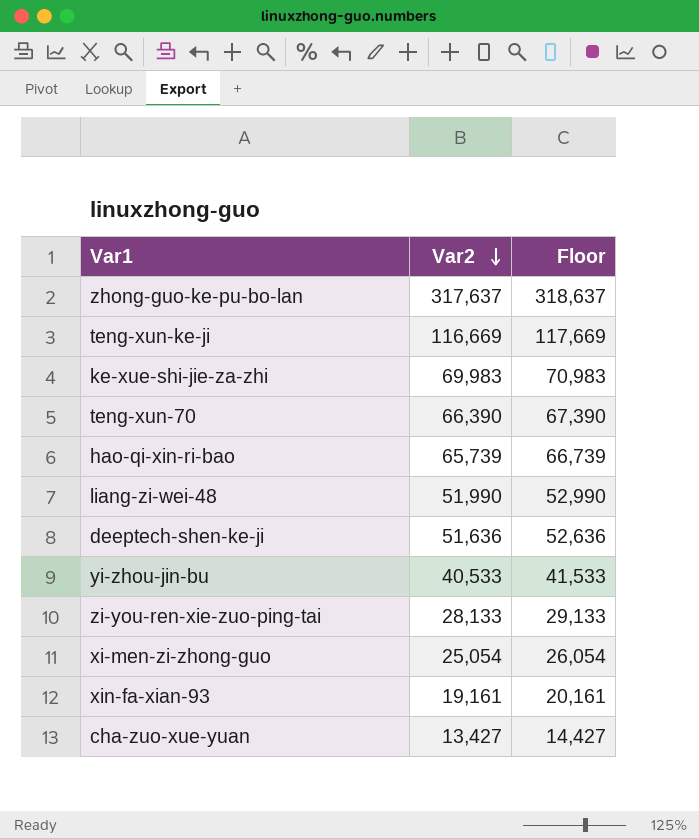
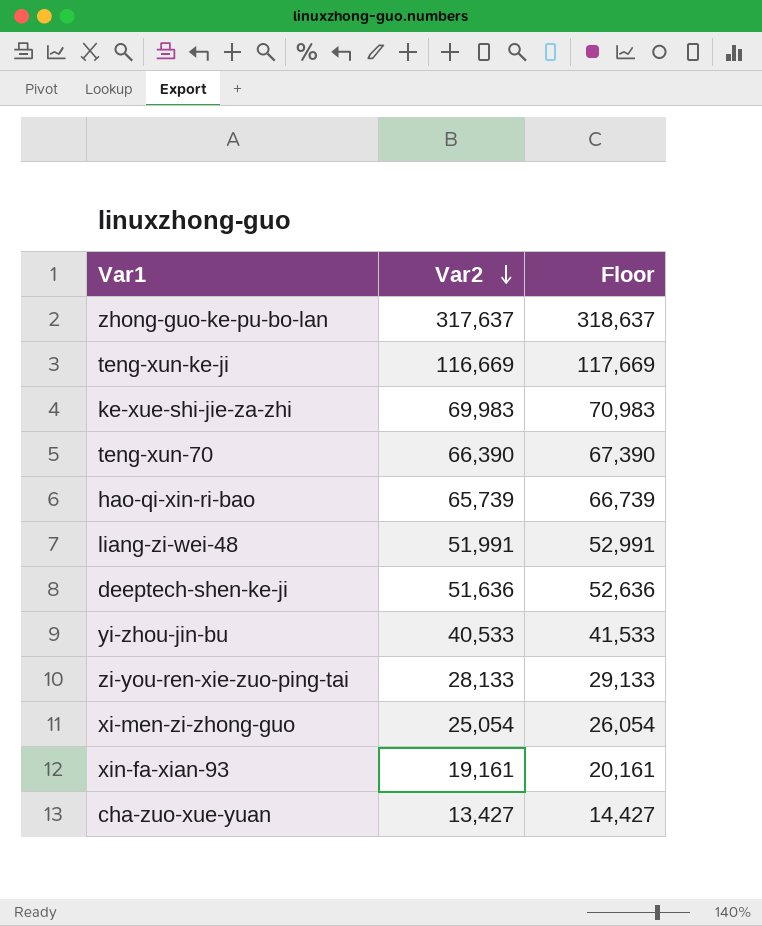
liang-zi-wei-48 | Var2: 51,990 -> 51,991
liang-zi-wei-48 | Floor: 52,990 -> 52,991

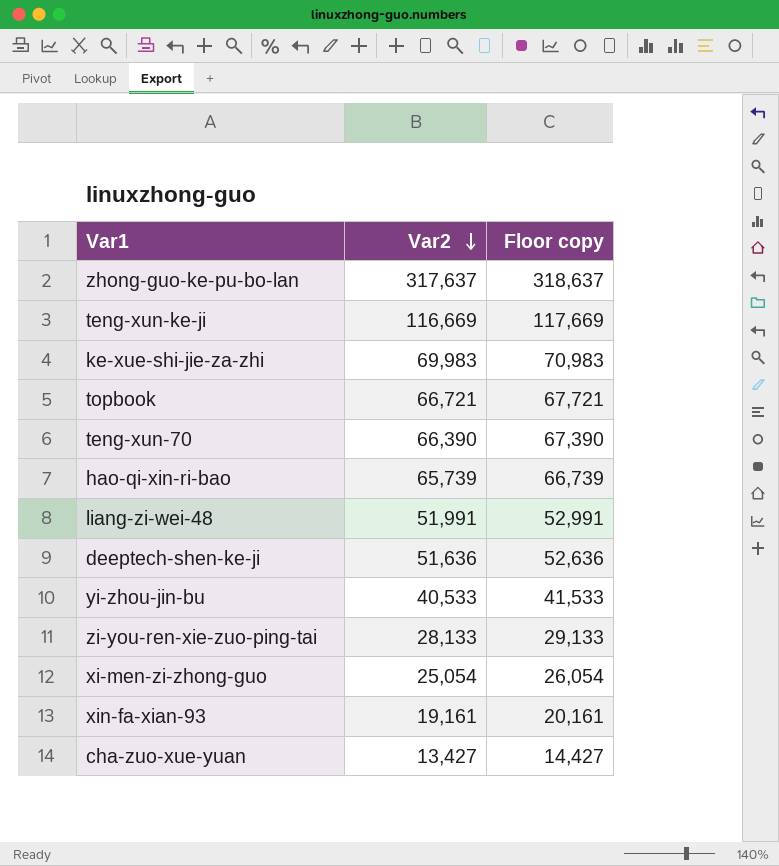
column name: Floor -> Floor copy
row topbook: none -> 66,721 | 67,721

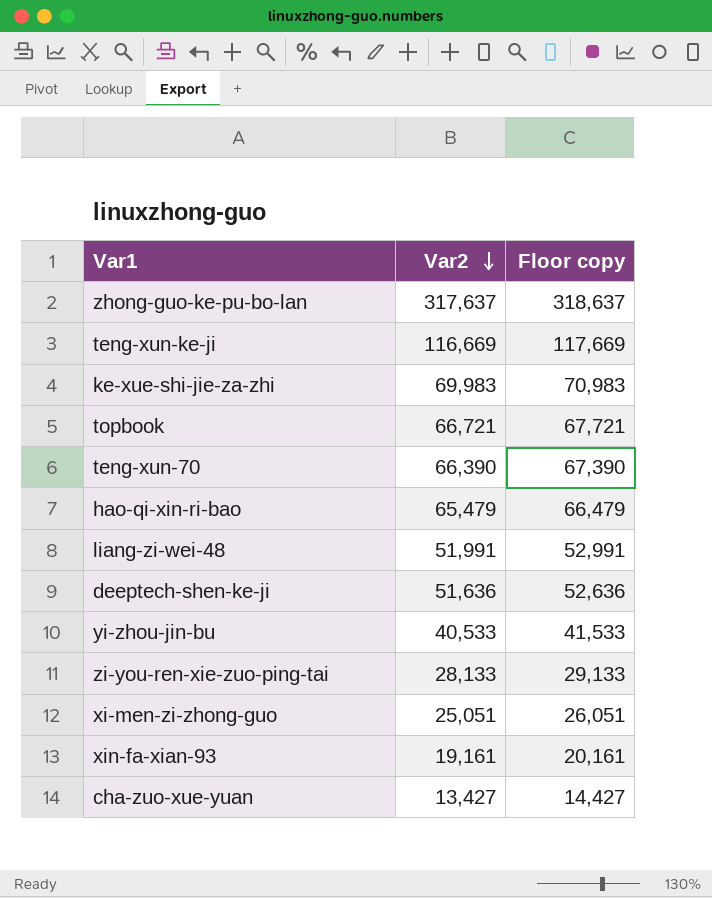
hao-qi-xin-ri-bao | Var2: 65,739 -> 65,479
hao-qi-xin-ri-bao | Floor copy: 66,739 -> 66,479
xi-men-zi-zhong-guo | Var2: 25,054 -> 25,051
xi-men-zi-zhong-guo | Floor copy: 26,054 -> 26,051

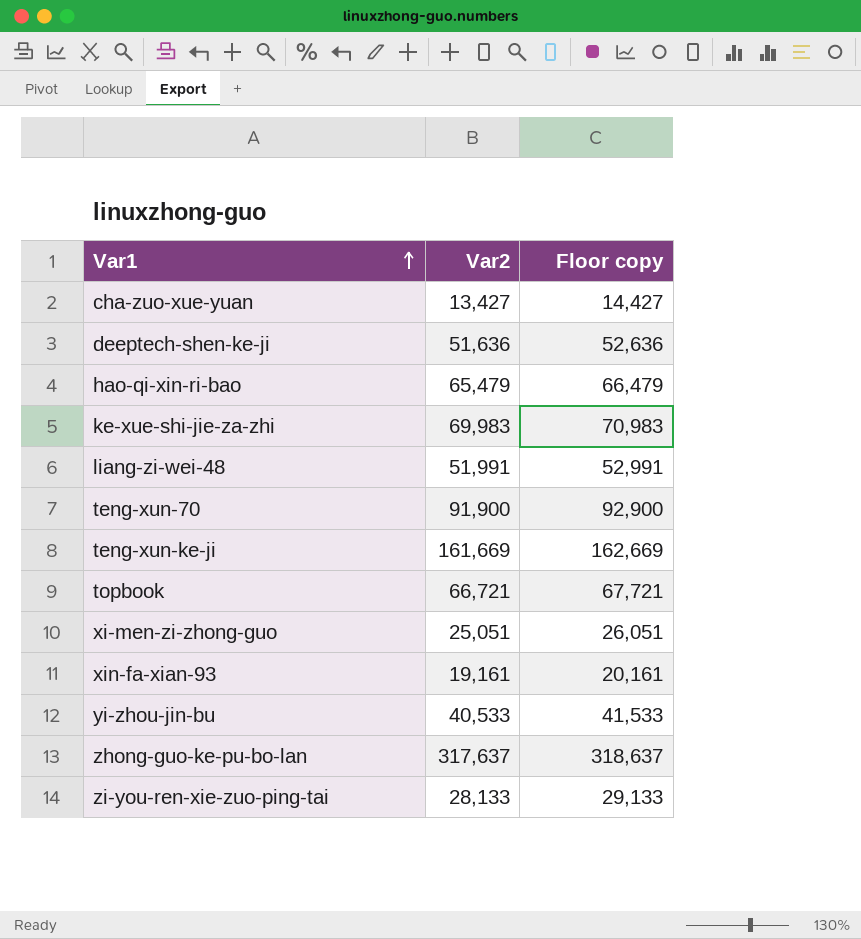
row order: Var2 descending -> Var1 ascending
teng-xun-70 | Var2: 66,390 -> 91,900
teng-xun-70 | Floor copy: 67,390 -> 92,900
teng-xun-ke-ji | Var2: 116,669 -> 161,669
teng-xun-ke-ji | Floor copy: 117,669 -> 162,669

